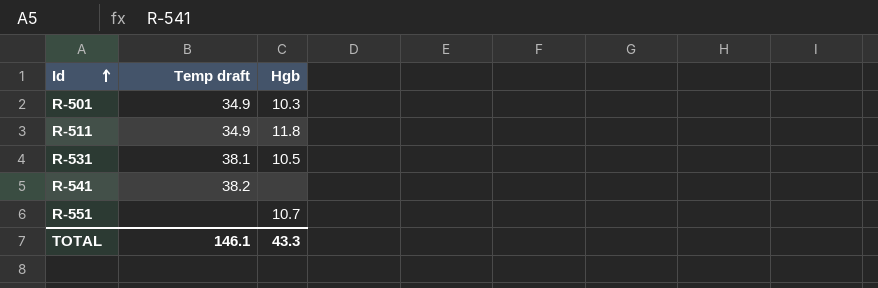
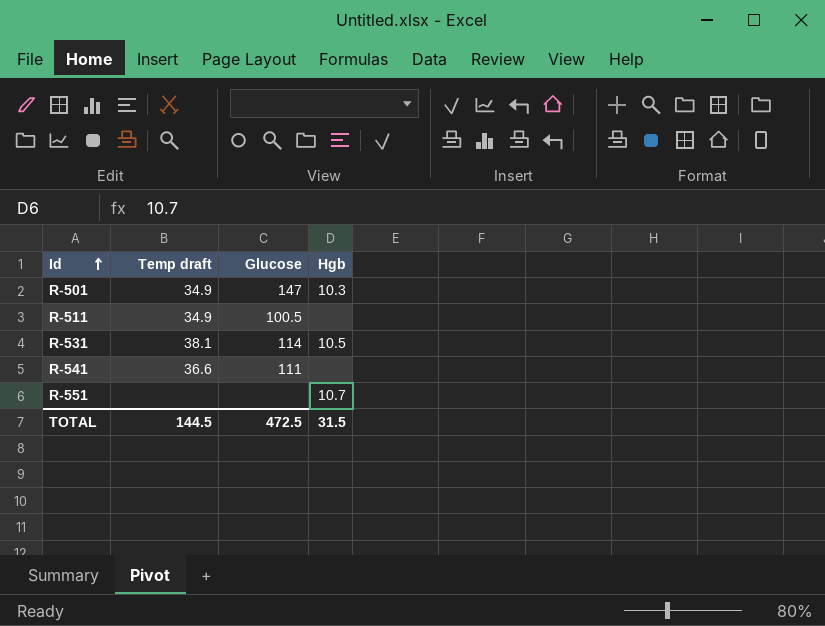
column Glucose | position: none -> 3
R-511 | Hgb: 11.8 -> none
R-541 | Temp draft: 38.2 -> 36.6
TOTAL | Temp draft: 146.1 -> 144.5
TOTAL | Hgb: 43.3 -> 31.5

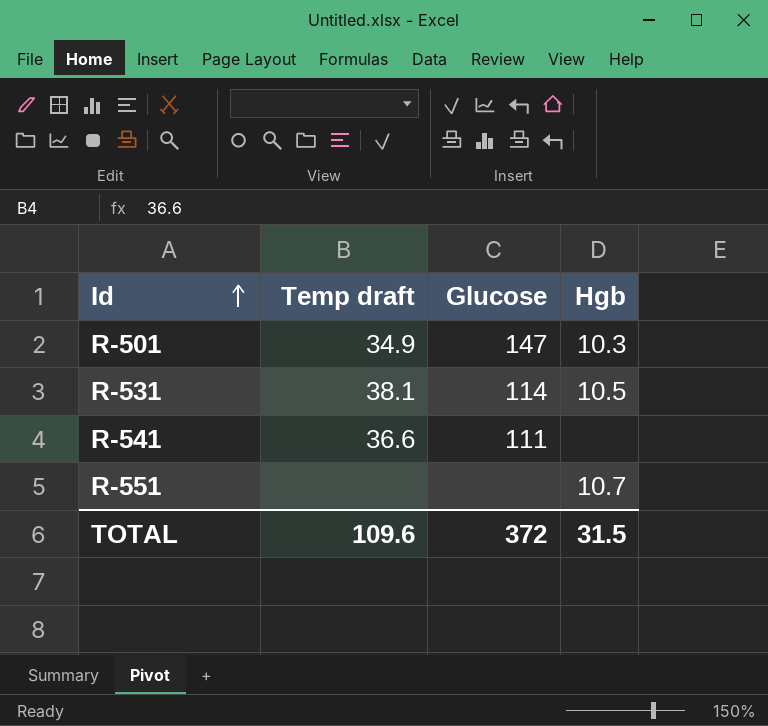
row R-511: 34.9 | 100.5 | none -> none
TOTAL | Temp draft: 144.5 -> 109.6
TOTAL | Glucose: 472.5 -> 372

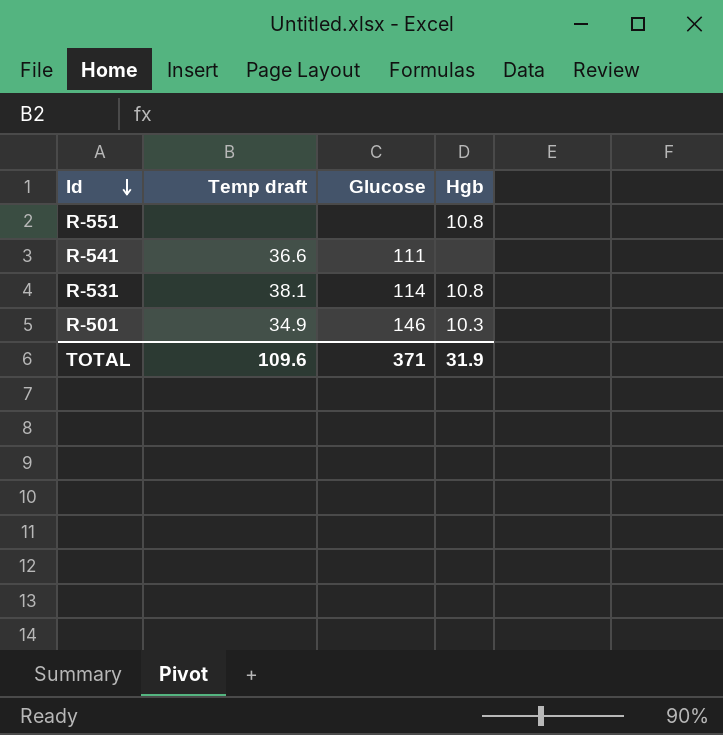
row order: Id ascending -> Id descending
R-551 | Hgb: 10.7 -> 10.8
R-531 | Hgb: 10.5 -> 10.8
R-501 | Glucose: 147 -> 146
TOTAL | Glucose: 372 -> 371
TOTAL | Hgb: 31.5 -> 31.9

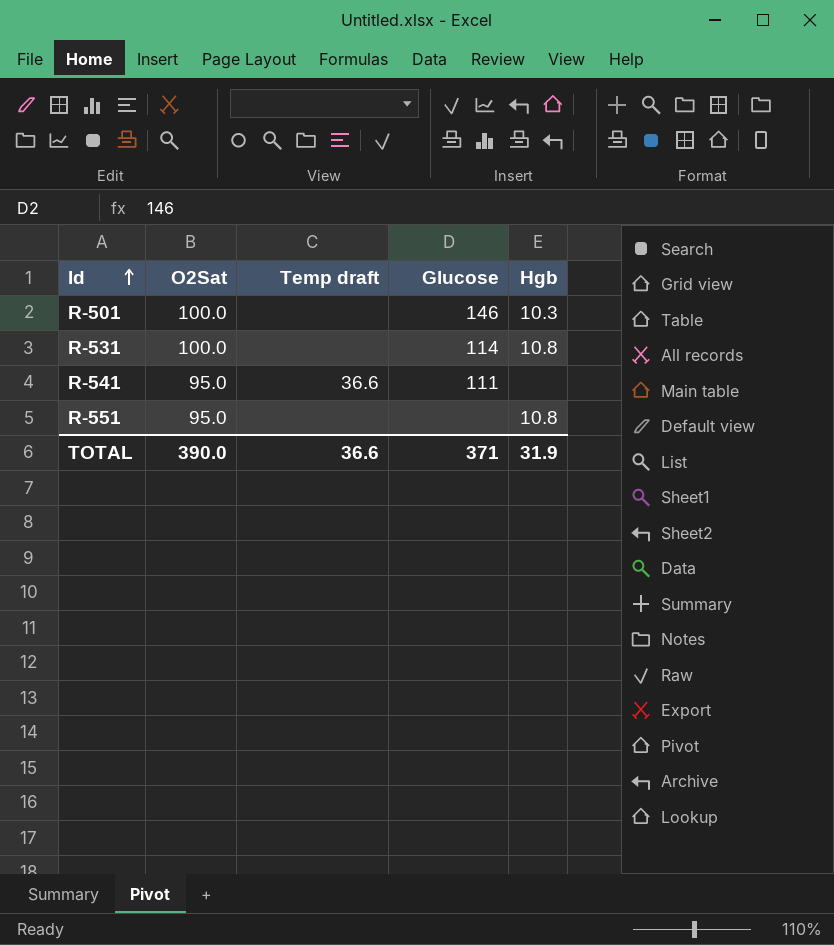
row order: Id descending -> Id ascending
column O2Sat | position: none -> 2
R-501 | Temp draft: 34.9 -> none
R-531 | Temp draft: 38.1 -> none
TOTAL | Temp draft: 109.6 -> 36.6

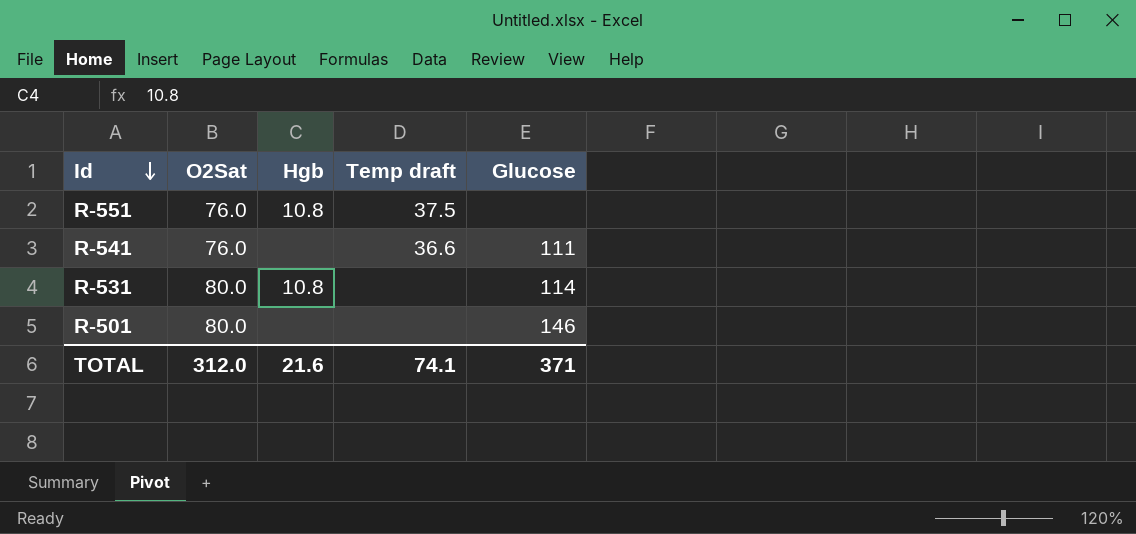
row order: Id ascending -> Id descending
column Hgb | position: 5 -> 3
R-551 | O2Sat: 95.0 -> 76.0
R-551 | Temp draft: none -> 37.5
R-541 | O2Sat: 95.0 -> 76.0
R-531 | O2Sat: 100.0 -> 80.0
R-501 | O2Sat: 100.0 -> 80.0
R-501 | Hgb: 10.3 -> none
TOTAL | O2Sat: 390.0 -> 312.0
TOTAL | Hgb: 31.9 -> 21.6
TOTAL | Temp draft: 36.6 -> 74.1

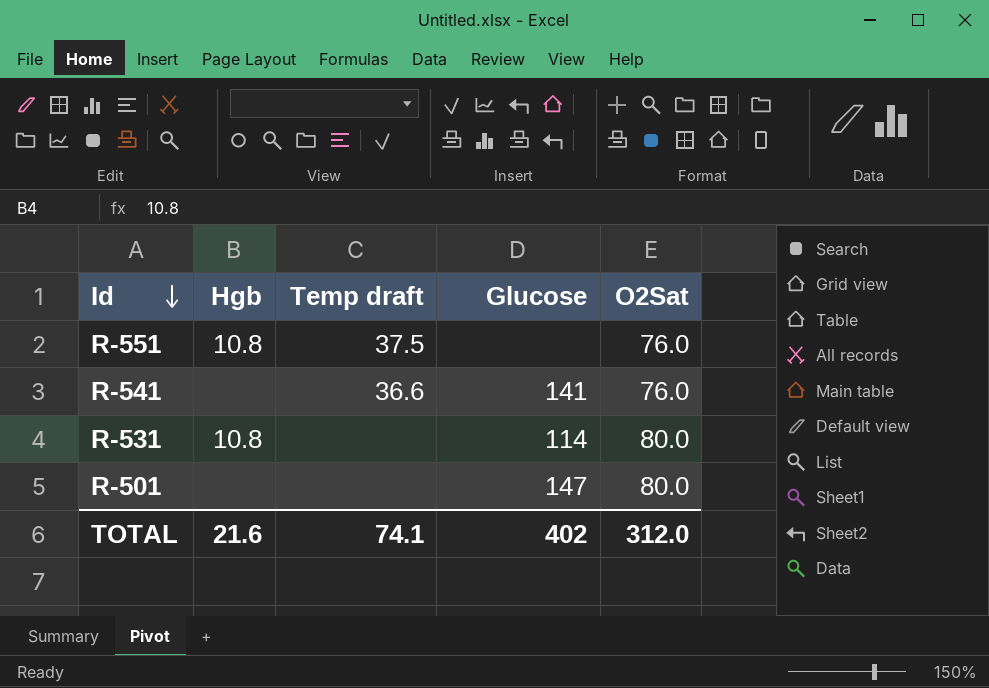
column O2Sat | position: 2 -> 5
R-541 | Glucose: 111 -> 141
R-501 | Glucose: 146 -> 147
TOTAL | Glucose: 371 -> 402

